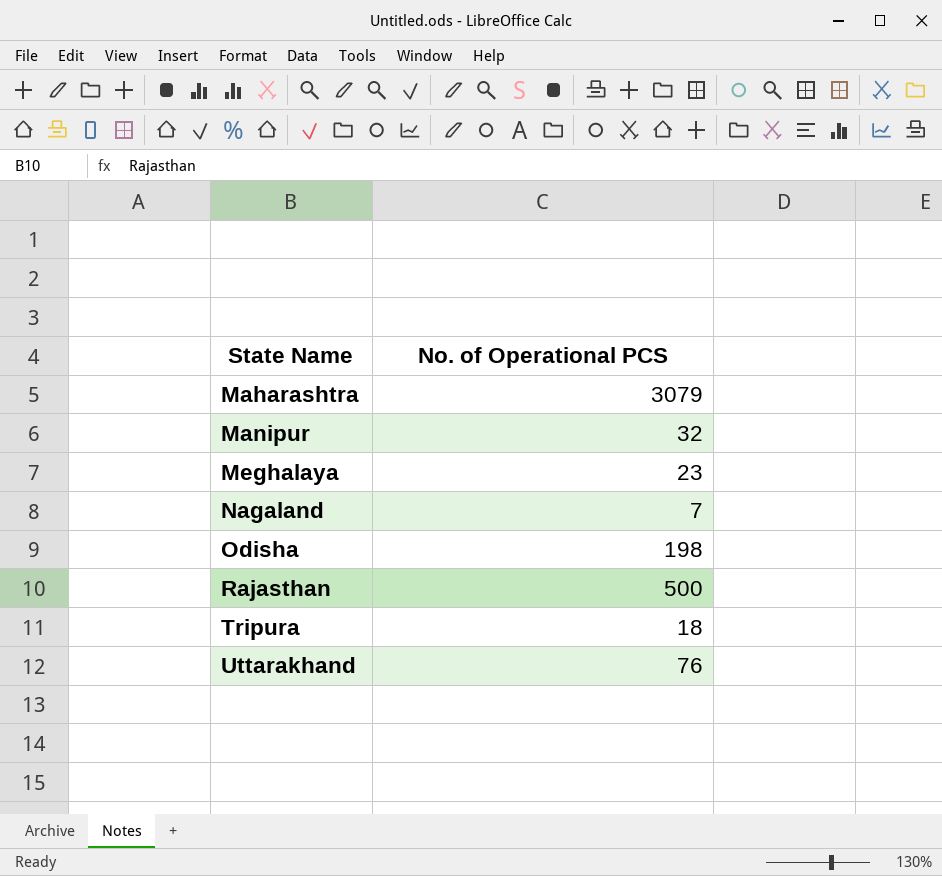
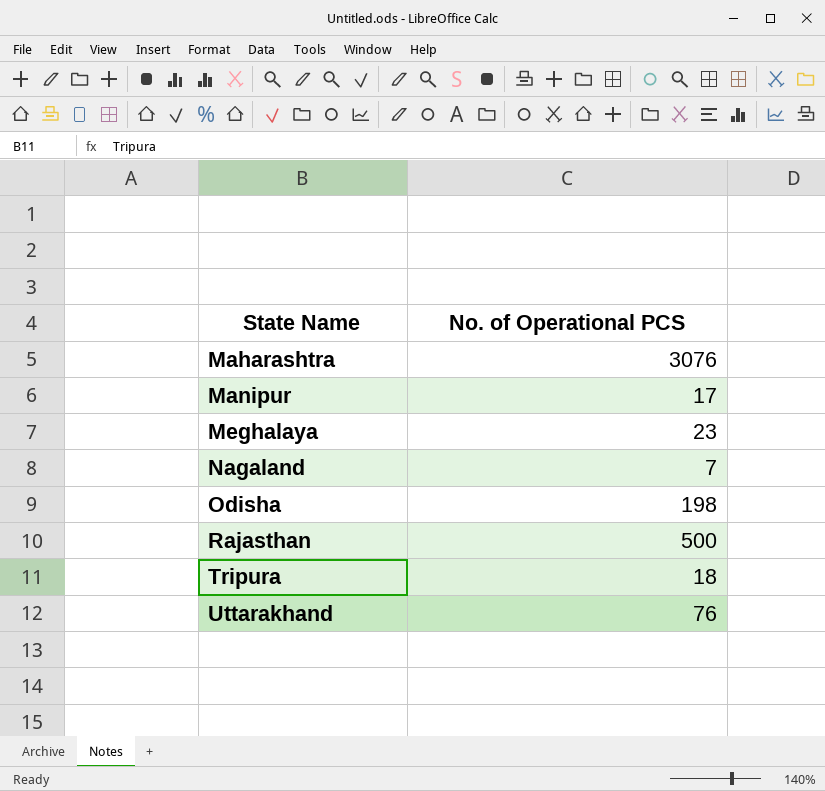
Maharashtra | No. of Operational PCS: 3079 -> 3076
Manipur | No. of Operational PCS: 32 -> 17

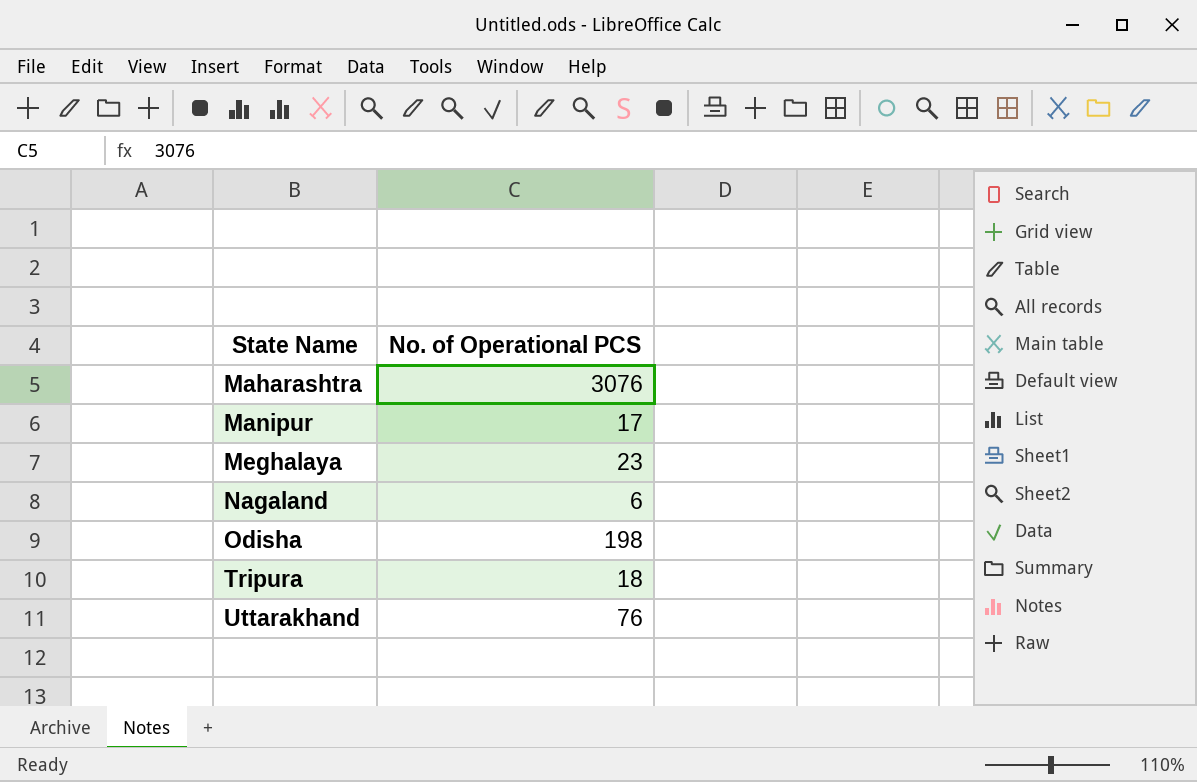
row Rajasthan: 500 -> none
Nagaland | No. of Operational PCS: 7 -> 6

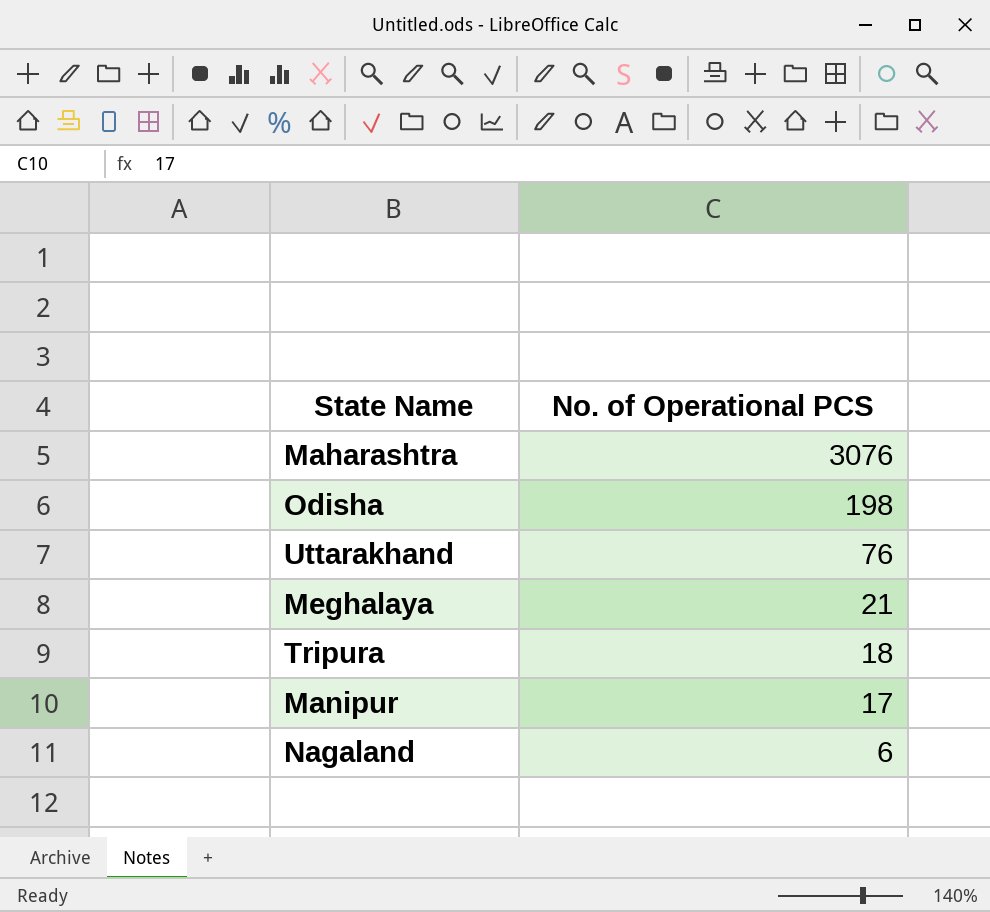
row order: State Name ascending -> No. of Operational PCS descending
Meghalaya | No. of Operational PCS: 23 -> 21

